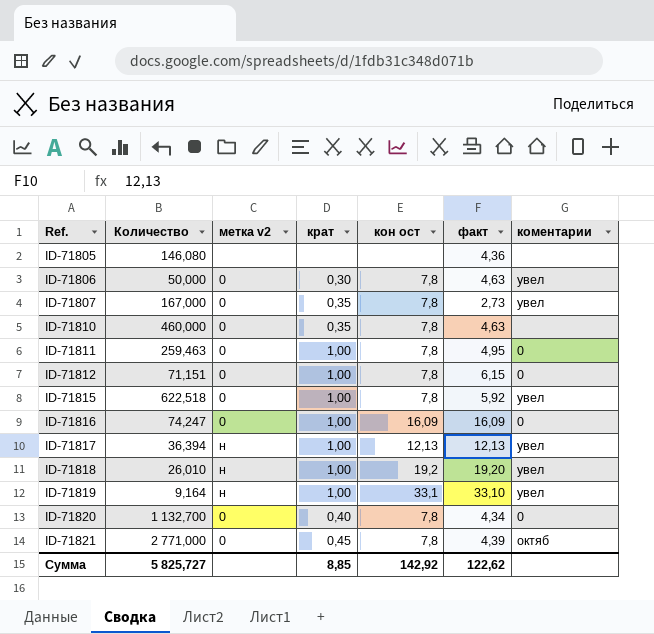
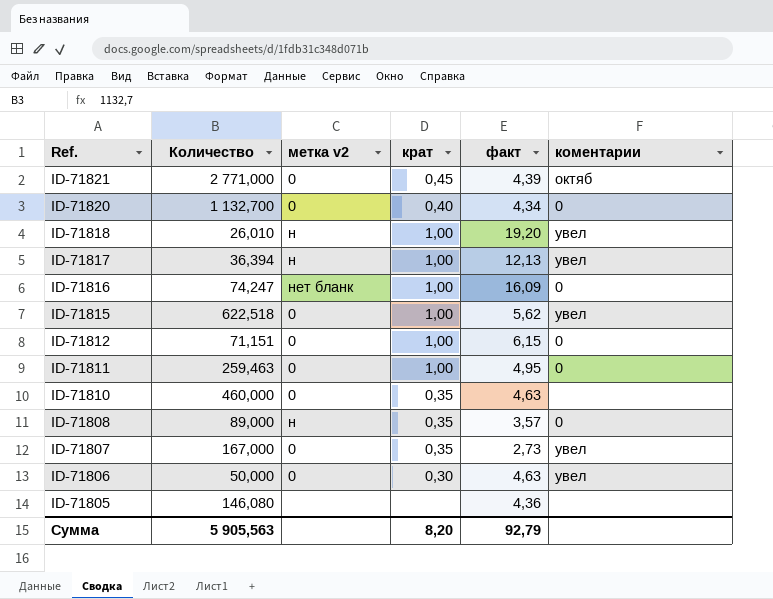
row order: Ref. ascending -> Ref. descending
column кон ост | position: 5 -> none
row ID-71819: 9,164 | н | 1,00 | 33,1 | 33,10 | увел -> none
ID-71816 | метка v2: 0 -> нет бланк
ID-71815 | факт: 5,92 -> 5,62
row ID-71808: none -> 89,000 | н | 0,35 | 3,57 | 0
Сумма | Количество: 5 825,727 -> 5 905,563
Сумма | крат: 8,85 -> 8,20
Сумма | факт: 122,62 -> 92,79

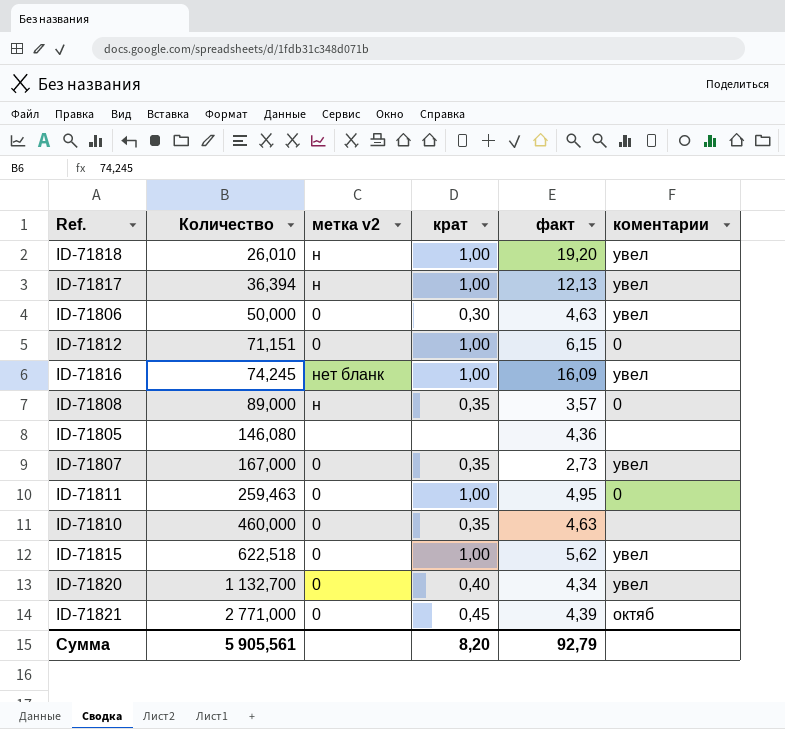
row order: Ref. descending -> Количество ascending
ID-71816 | Количество: 74,247 -> 74,245
ID-71816 | коментарии: 0 -> увел
ID-71820 | коментарии: 0 -> увел
Сумма | Количество: 5 905,563 -> 5 905,561

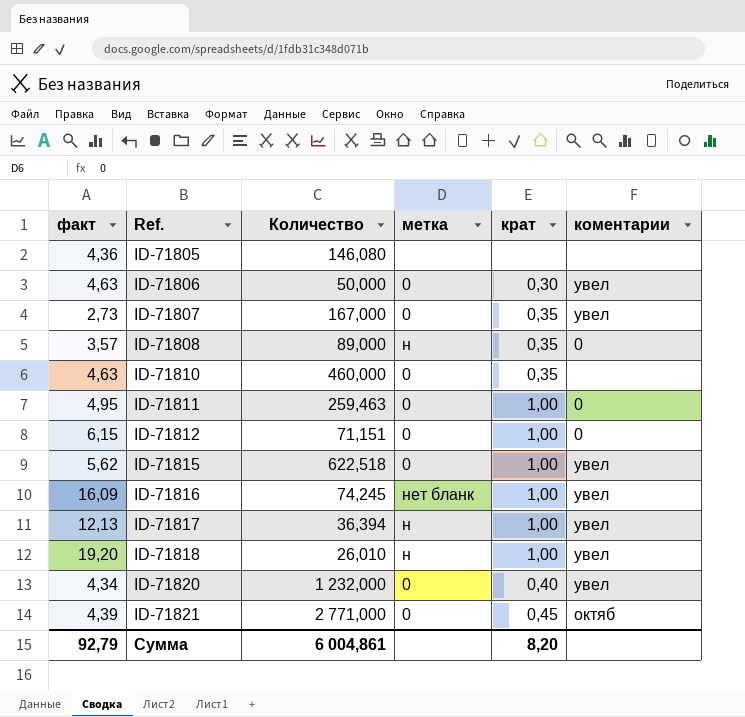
row order: Количество ascending -> Ref. ascending
column факт | position: 5 -> 1
column name: метка v2 -> метка
ID-71820 | Количество: 1 132,700 -> 1 232,000
Сумма | Количество: 5 905,561 -> 6 004,861

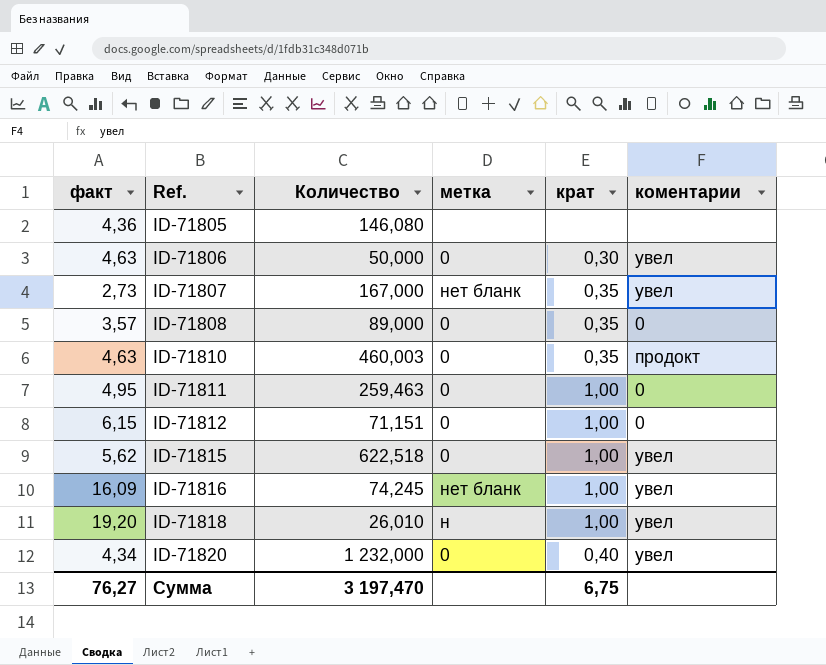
row ID-71817: 12,13 | 36,394 | н | 1,00 | увел -> none
row ID-71821: 4,39 | 2 771,000 | 0 | 0,45 | октяб -> none
ID-71807 | метка: 0 -> нет бланк
ID-71808 | метка: н -> 0
ID-71810 | Количество: 460,000 -> 460,003
ID-71810 | коментарии: none -> продокт
Сумма | факт: 92,79 -> 76,27
Сумма | Количество: 6 004,861 -> 3 197,470
Сумма | крат: 8,20 -> 6,75

